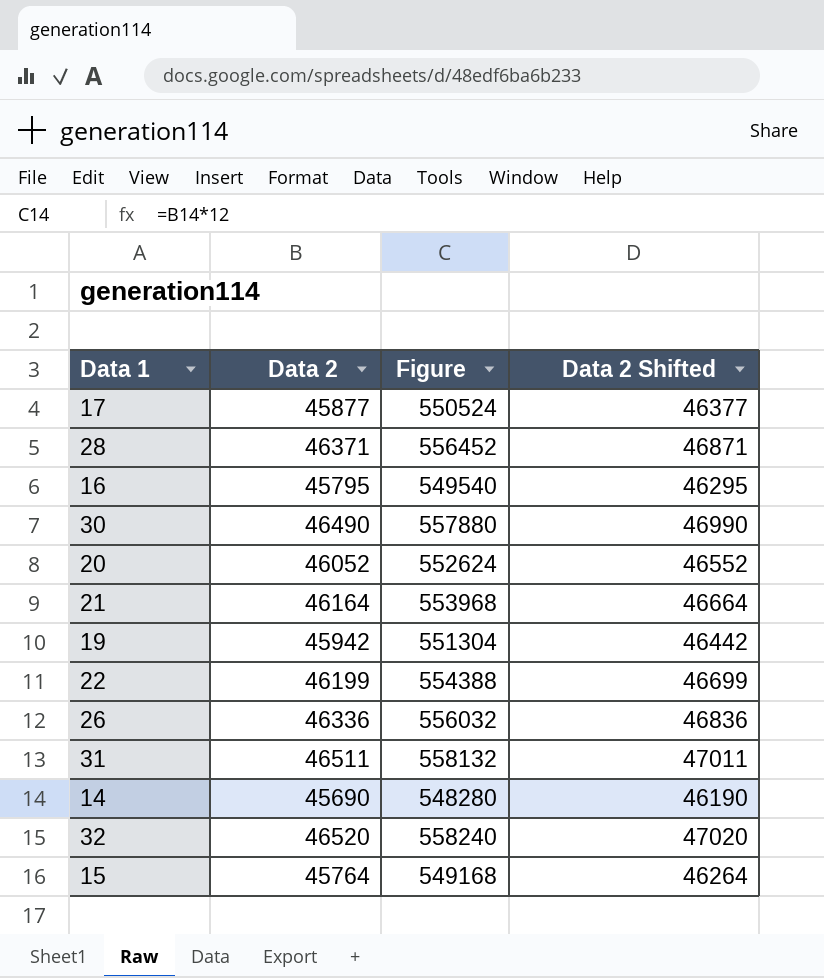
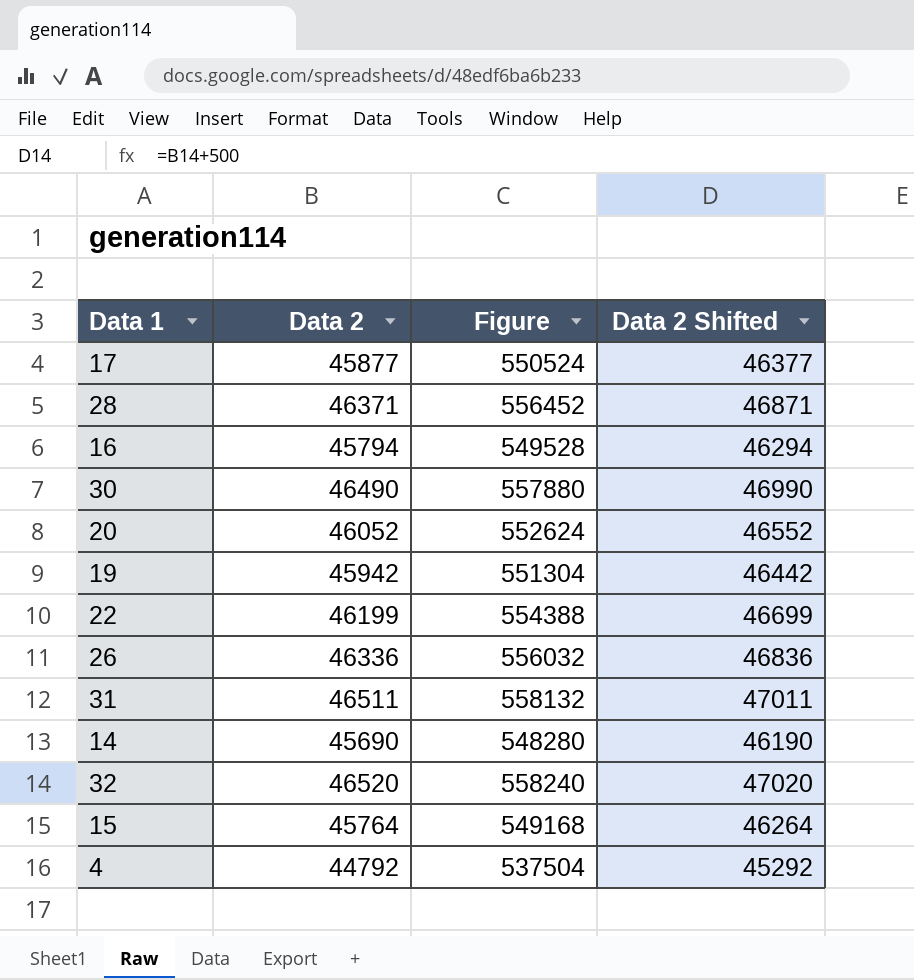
row 21: 46164 | 553968 | 46664 -> none
16 | Data 2: 45795 -> 45794
16 | Figure: 549540 -> 549528
16 | Data 2 Shifted: 46295 -> 46294
row 4: none -> 44792 | 537504 | 45292

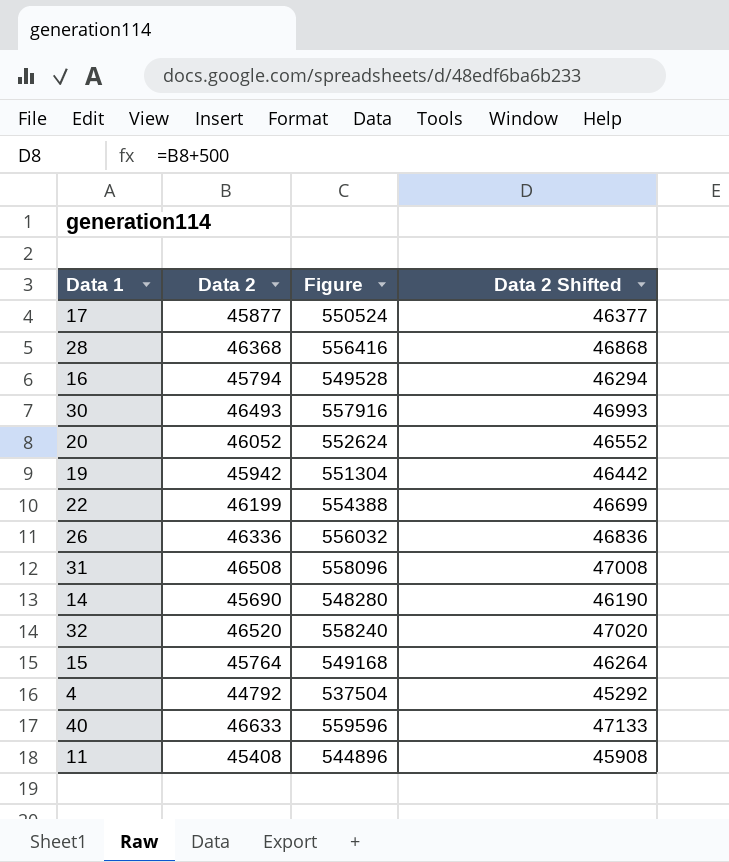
28 | Data 2: 46371 -> 46368
28 | Figure: 556452 -> 556416
28 | Data 2 Shifted: 46871 -> 46868
30 | Data 2: 46490 -> 46493
30 | Figure: 557880 -> 557916
30 | Data 2 Shifted: 46990 -> 46993
31 | Data 2: 46511 -> 46508
31 | Figure: 558132 -> 558096
31 | Data 2 Shifted: 47011 -> 47008
row 40: none -> 46633 | 559596 | 47133
row 11: none -> 45408 | 544896 | 45908

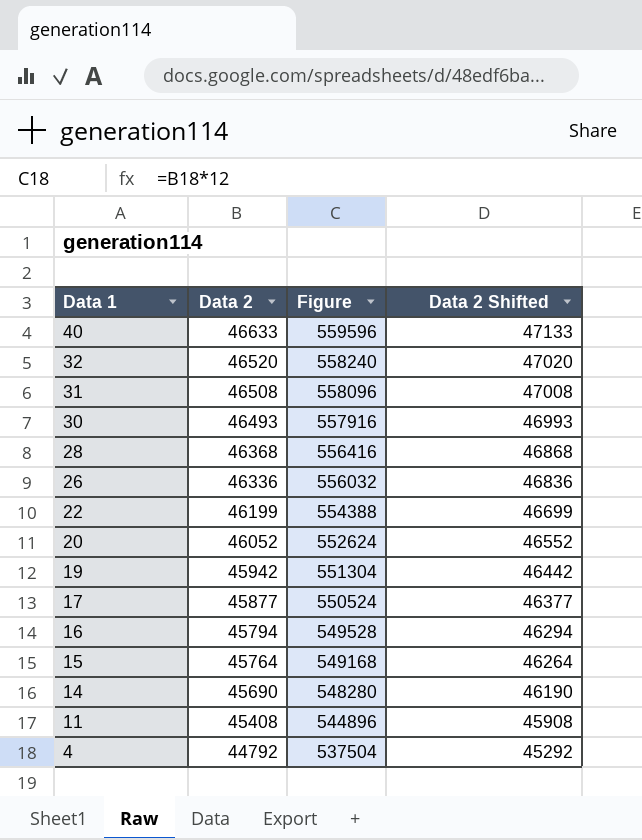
row order: none -> Data 1 descending

